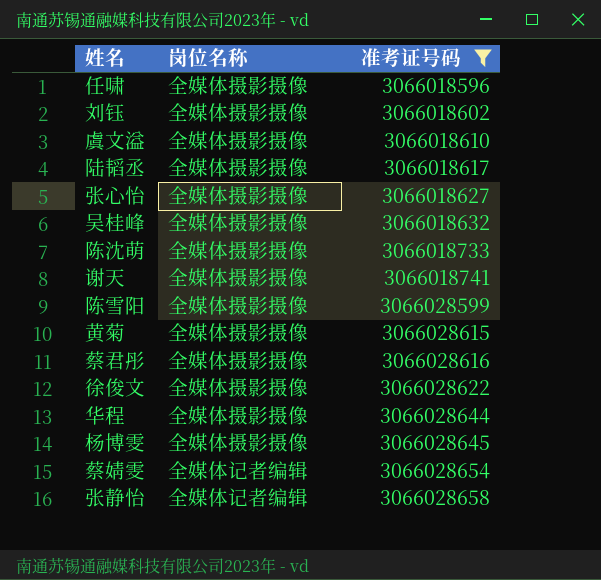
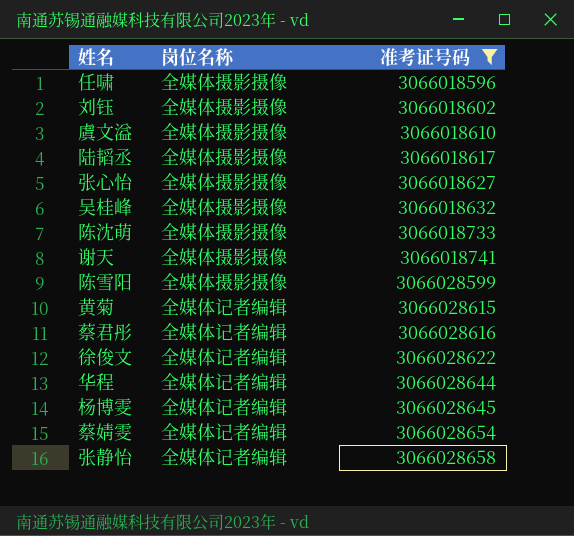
黄菊 | 岗位名称: 全媒体摄影摄像 -> 全媒体记者编辑
蔡君彤 | 岗位名称: 全媒体摄影摄像 -> 全媒体记者编辑
徐俊文 | 岗位名称: 全媒体摄影摄像 -> 全媒体记者编辑
华程 | 岗位名称: 全媒体摄影摄像 -> 全媒体记者编辑
杨博雯 | 岗位名称: 全媒体摄影摄像 -> 全媒体记者编辑

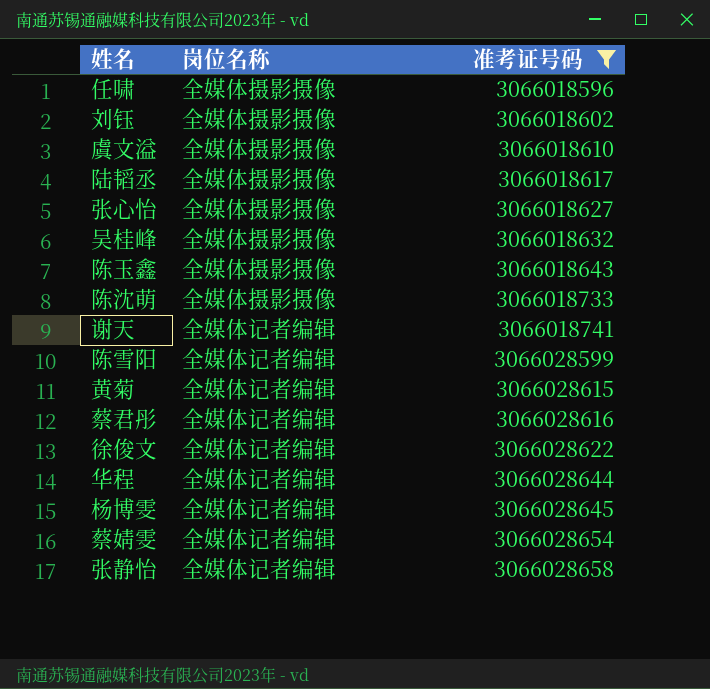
row 陈玉鑫: none -> 全媒体摄影摄像 | 3066018643
谢天 | 岗位名称: 全媒体摄影摄像 -> 全媒体记者编辑
陈雪阳 | 岗位名称: 全媒体摄影摄像 -> 全媒体记者编辑

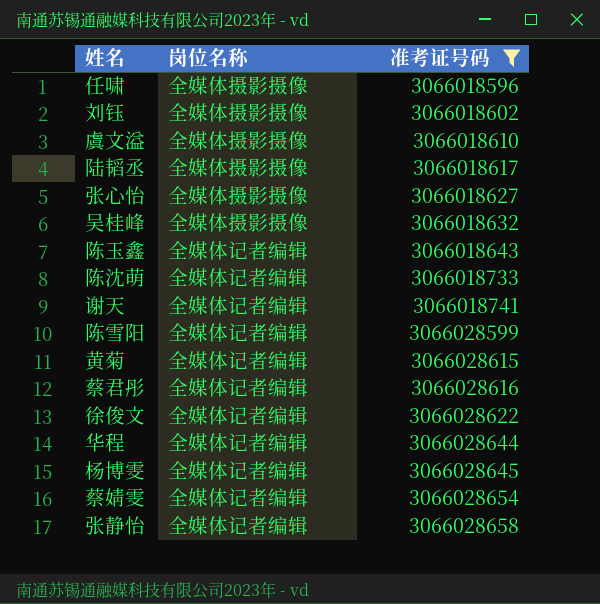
陈玉鑫 | 岗位名称: 全媒体摄影摄像 -> 全媒体记者编辑
陈沈萌 | 岗位名称: 全媒体摄影摄像 -> 全媒体记者编辑

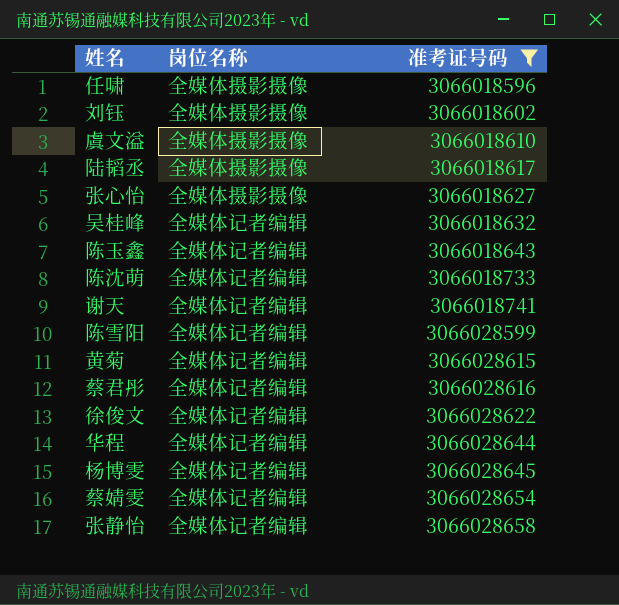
吴桂峰 | 岗位名称: 全媒体摄影摄像 -> 全媒体记者编辑

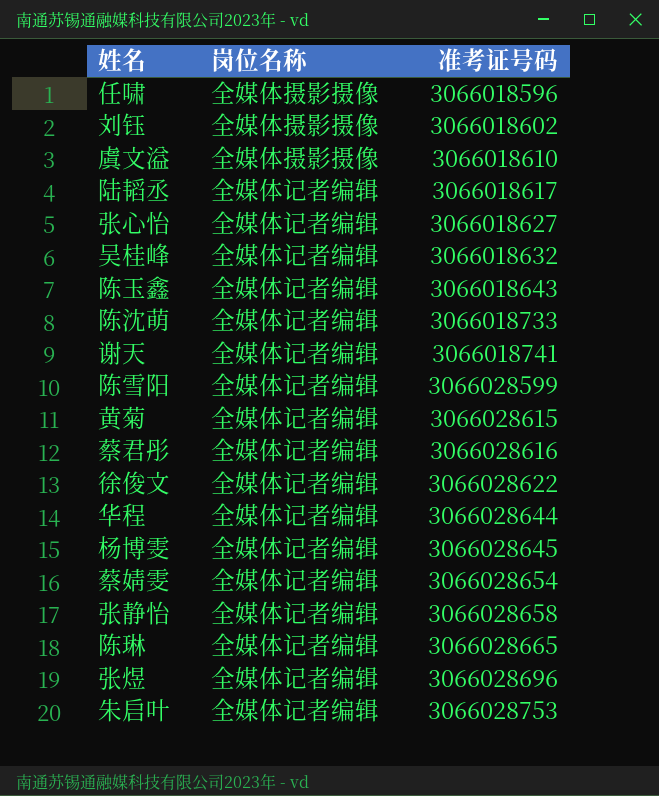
filter: 准考证号码 <= 3066028658 -> none
陆韬丞 | 岗位名称: 全媒体摄影摄像 -> 全媒体记者编辑
张心怡 | 岗位名称: 全媒体摄影摄像 -> 全媒体记者编辑

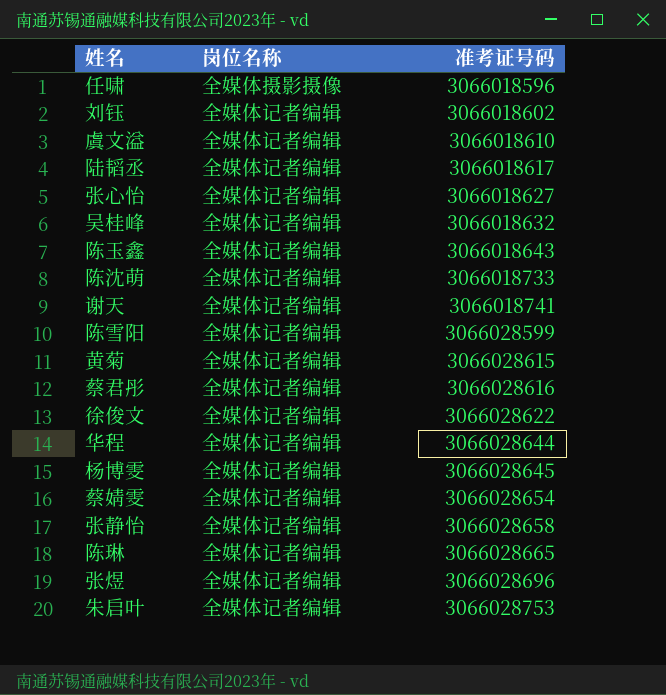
刘钰 | 岗位名称: 全媒体摄影摄像 -> 全媒体记者编辑
虞文溢 | 岗位名称: 全媒体摄影摄像 -> 全媒体记者编辑

